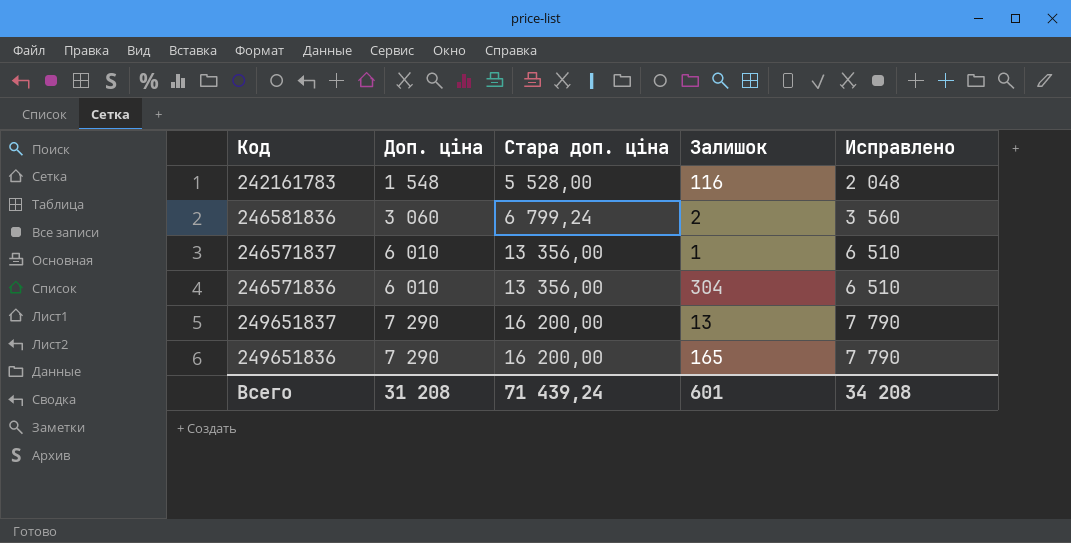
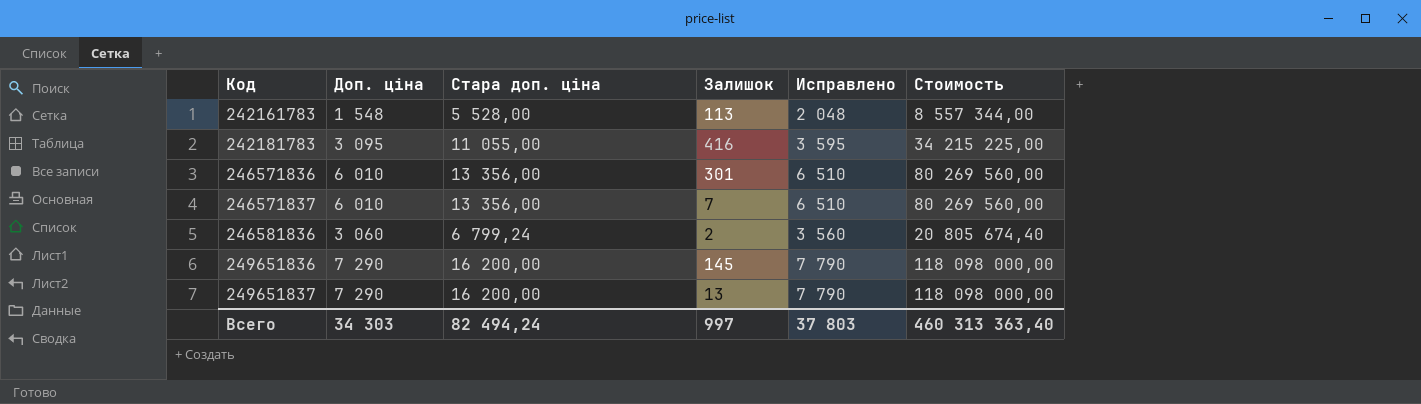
row order: Доп. ціна ascending -> Код ascending
column Стоимость | formula: none -> [Доп. ціна] * [Стара доп. ціна]
242161783 | Залишок: 116 -> 113
row 242181783: none -> 3 095 | 11 055,00 | 416 | 3 595 | 34 215 225,00
246571836 | Залишок: 304 -> 301
246571837 | Залишок: 1 -> 7
249651836 | Залишок: 165 -> 145
Всего | Доп. ціна: 31 208 -> 34 303
Всего | Стара доп. ціна: 71 439,24 -> 82 494,24
Всего | Залишок: 601 -> 997
Всего | Исправлено: 34 208 -> 37 803

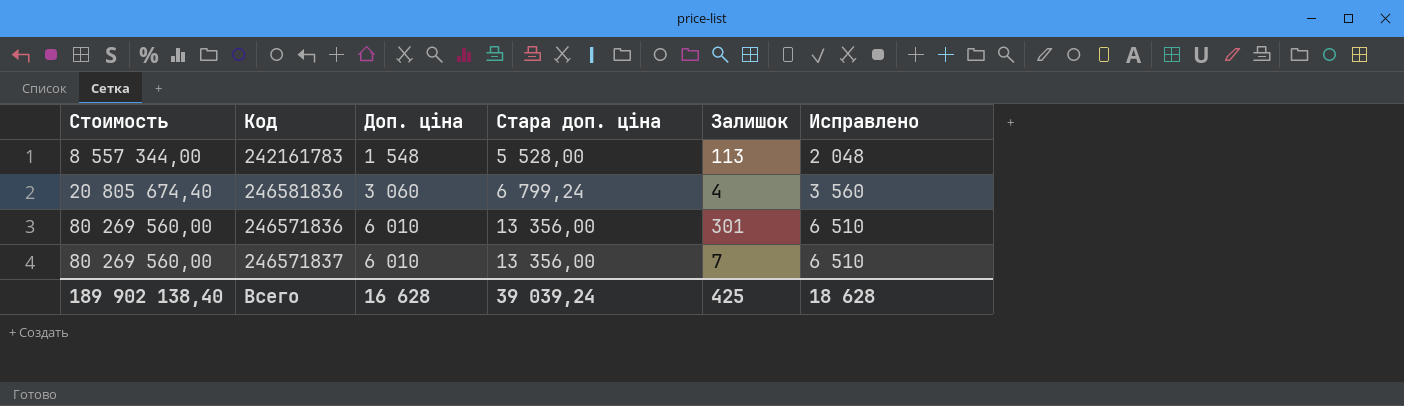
row order: Код ascending -> Стоимость ascending
column Стоимость | position: 6 -> 1
row 242181783: 3 095 | 11 055,00 | 416 | 3 595 | 34 215 225,00 -> none
row 249651836: 7 290 | 16 200,00 | 145 | 7 790 | 118 098 000,00 -> none
row 249651837: 7 290 | 16 200,00 | 13 | 7 790 | 118 098 000,00 -> none
246581836 | Залишок: 2 -> 4
Всего | Стоимость: 460 313 363,40 -> 189 902 138,40
Всего | Доп. ціна: 34 303 -> 16 628
Всего | Стара доп. ціна: 82 494,24 -> 39 039,24
Всего | Залишок: 997 -> 425
Всего | Исправлено: 37 803 -> 18 628

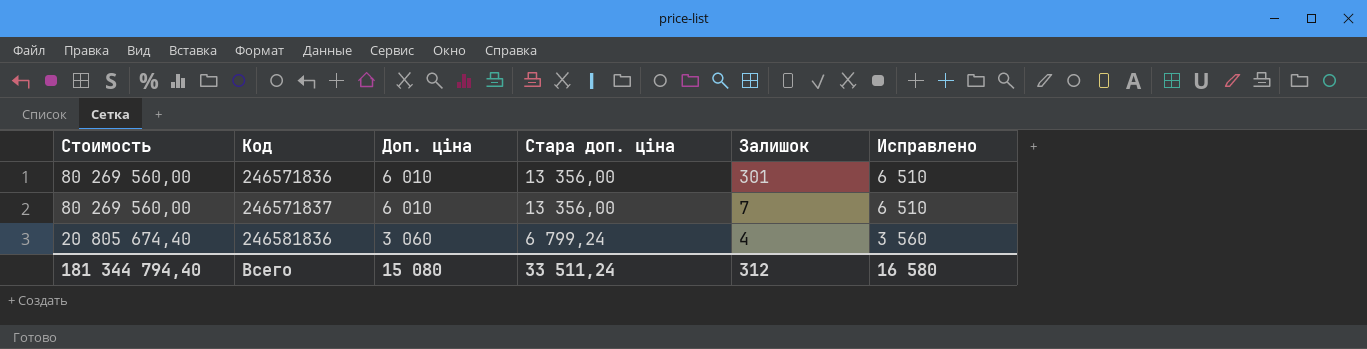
row order: Стоимость ascending -> Стоимость descending
row 242161783: 8 557 344,00 | 1 548 | 5 528,00 | 113 | 2 048 -> none
Всего | Стоимость: 189 902 138,40 -> 181 344 794,40
Всего | Доп. ціна: 16 628 -> 15 080
Всего | Стара доп. ціна: 39 039,24 -> 33 511,24
Всего | Залишок: 425 -> 312
Всего | Исправлено: 18 628 -> 16 580

